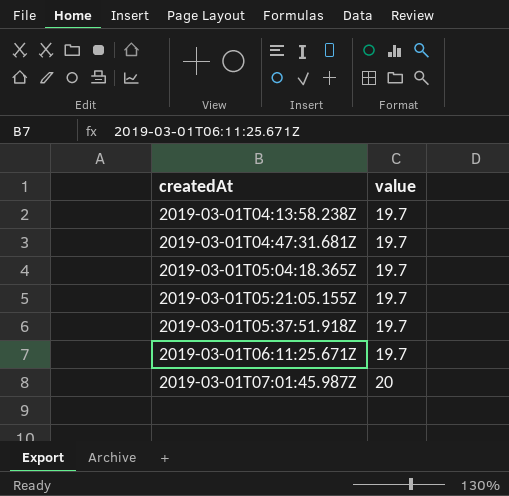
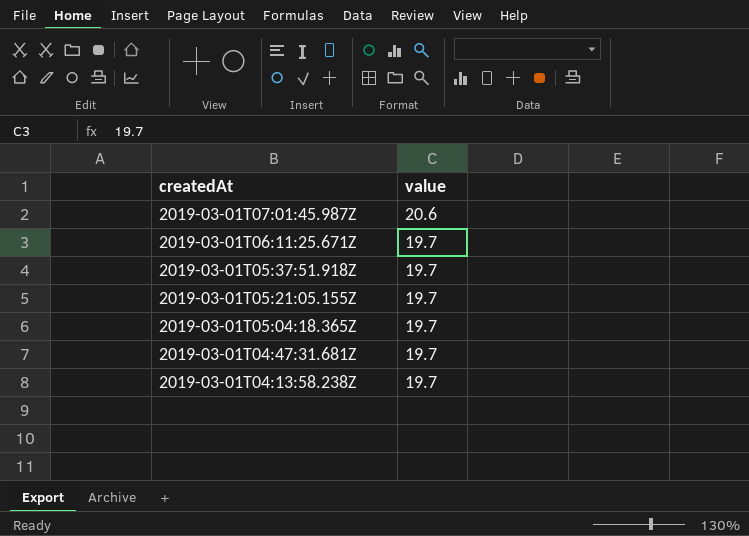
row order: createdAt ascending -> createdAt descending
2019-03-01T07:01:45.987Z | value: 20 -> 20.6

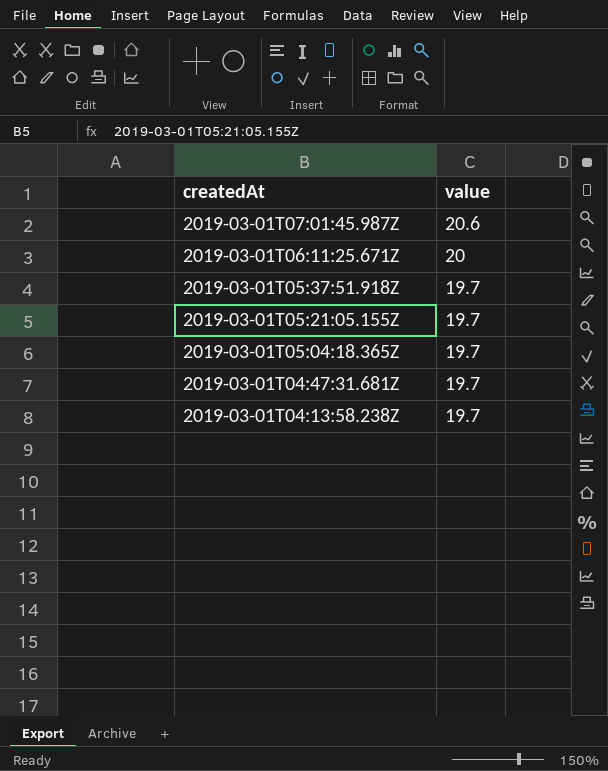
2019-03-01T06:11:25.671Z | value: 19.7 -> 20

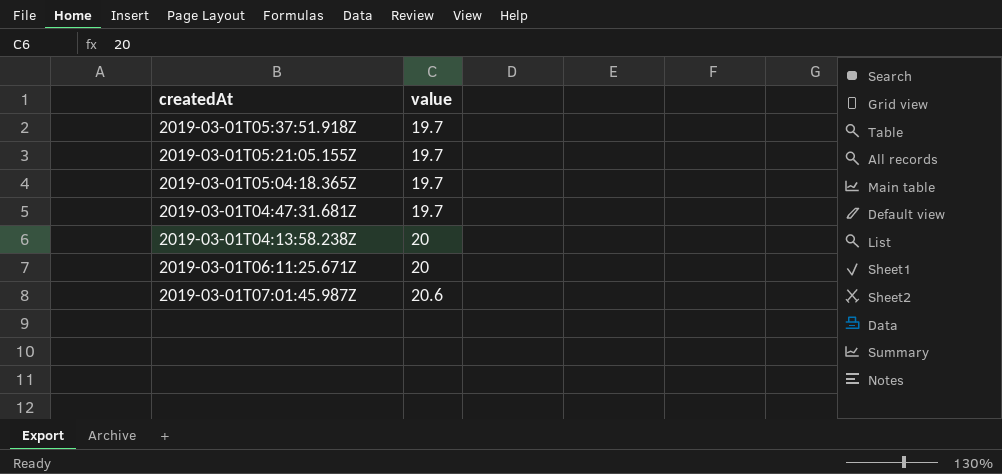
row order: createdAt descending -> value ascending
2019-03-01T04:13:58.238Z | value: 19.7 -> 20

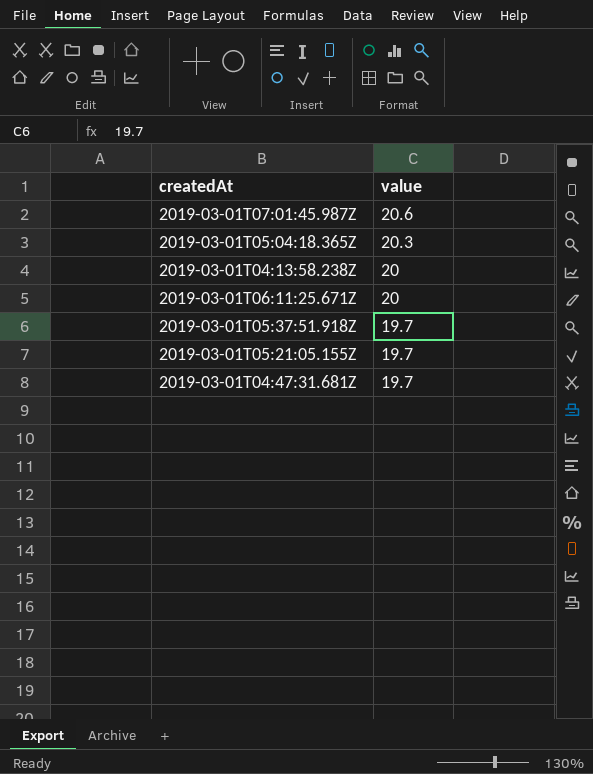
row order: value ascending -> value descending
2019-03-01T05:04:18.365Z | value: 19.7 -> 20.3

